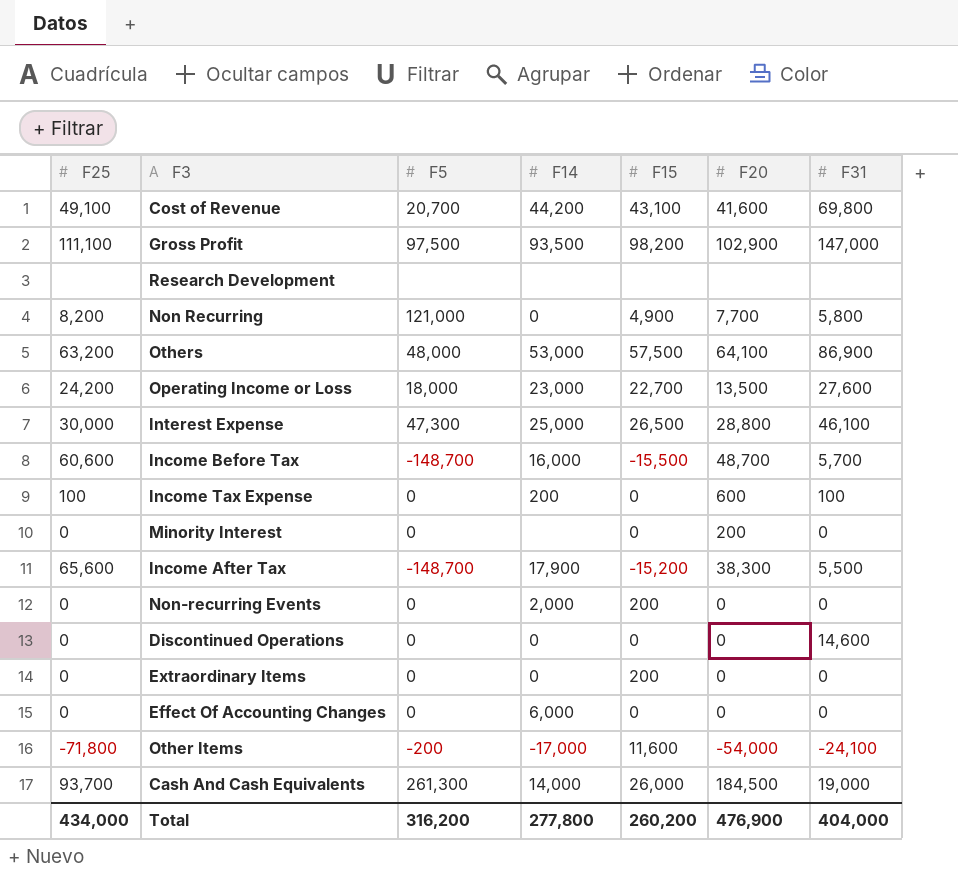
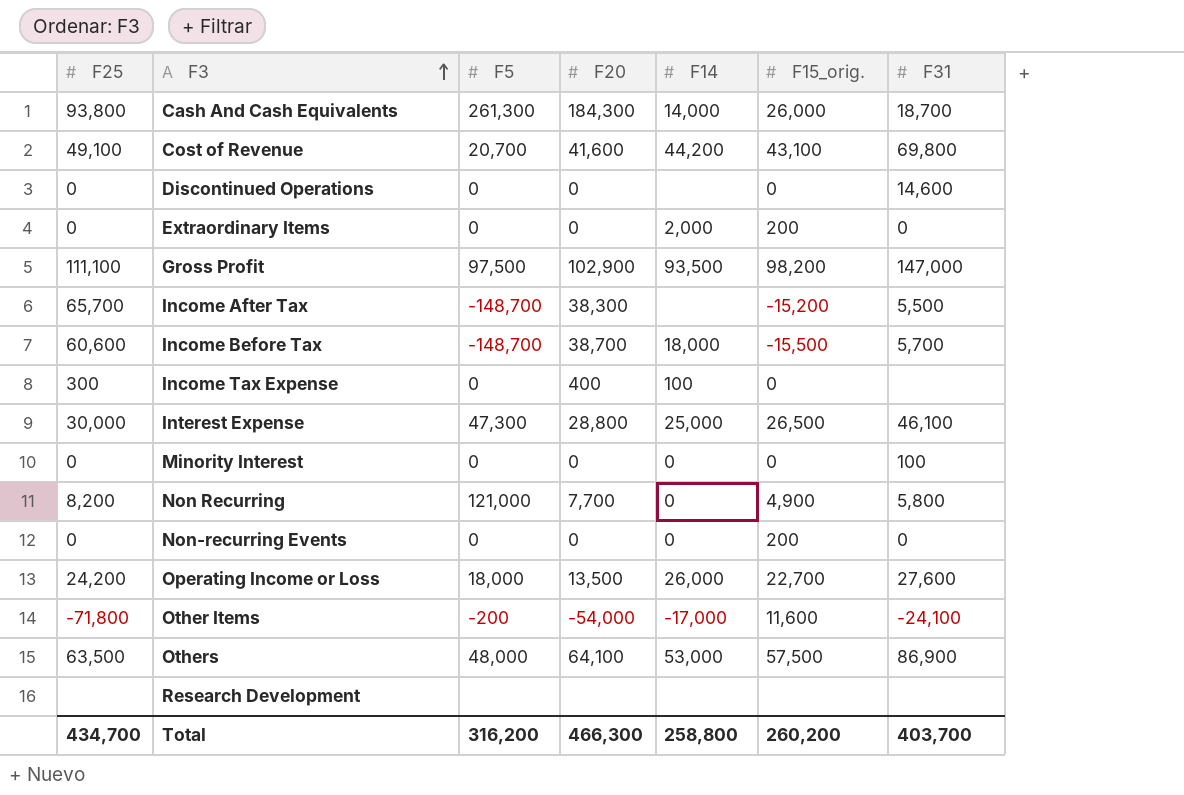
row order: none -> F3 ascending
column F20 | position: 6 -> 4
column name: F15 -> F15_orig.
row Effect Of Accounting Changes: 0 | 0 | 6,000 | 0 | 0 | 0 -> none
Cash And Cash Equivalents | F25: 93,700 -> 93,800
Cash And Cash Equivalents | F20: 184,500 -> 184,300
Cash And Cash Equivalents | F31: 19,000 -> 18,700
Discontinued Operations | F14: 0 -> none
Extraordinary Items | F14: 0 -> 2,000
Income After Tax | F25: 65,600 -> 65,700
Income After Tax | F14: 17,900 -> none
Income Before Tax | F20: 48,700 -> 38,700
Income Before Tax | F14: 16,000 -> 18,000
Income Tax Expense | F25: 100 -> 300
Income Tax Expense | F20: 600 -> 400
Income Tax Expense | F14: 200 -> 100
Income Tax Expense | F31: 100 -> none
Minority Interest | F20: 200 -> 0
Minority Interest | F14: none -> 0
Minority Interest | F31: 0 -> 100
Non-recurring Events | F14: 2,000 -> 0
Operating Income or Loss | F14: 23,000 -> 26,000
Others | F25: 63,200 -> 63,500
Total | F25: 434,000 -> 434,700
Total | F20: 476,900 -> 466,300
Total | F14: 277,800 -> 258,800
Total | F31: 404,000 -> 403,700

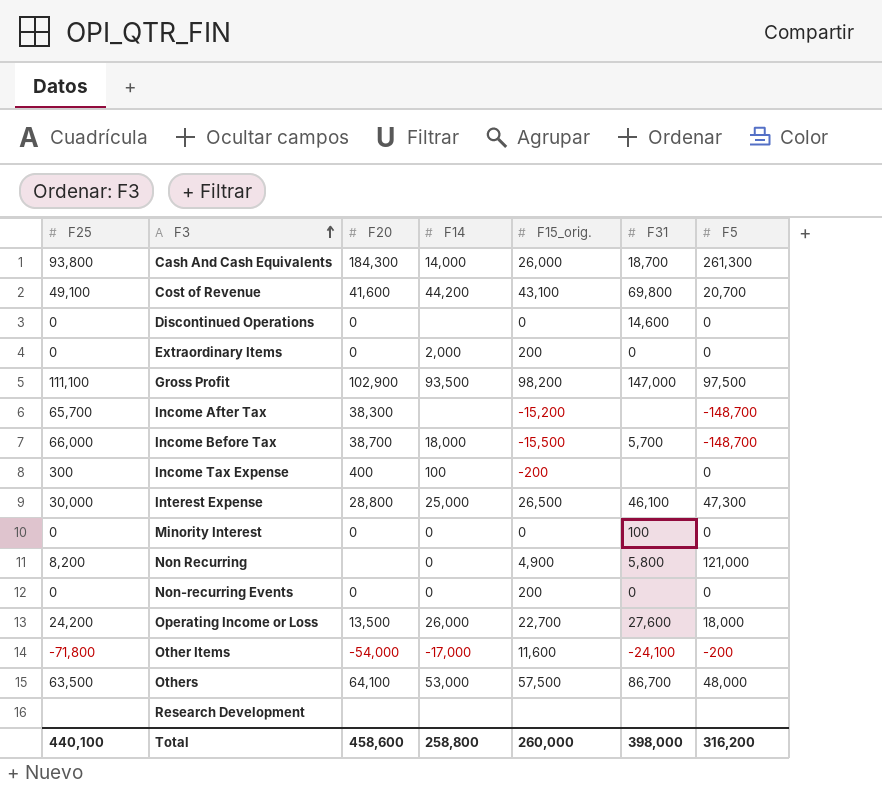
column F5 | position: 3 -> 7
Income After Tax | F31: 5,500 -> none
Income Before Tax | F25: 60,600 -> 66,000
Income Tax Expense | F15_orig.: 0 -> -200
Non Recurring | F20: 7,700 -> none
Others | F31: 86,900 -> 86,700
Total | F25: 434,700 -> 440,100
Total | F20: 466,300 -> 458,600
Total | F15_orig.: 260,200 -> 260,000
Total | F31: 403,700 -> 398,000

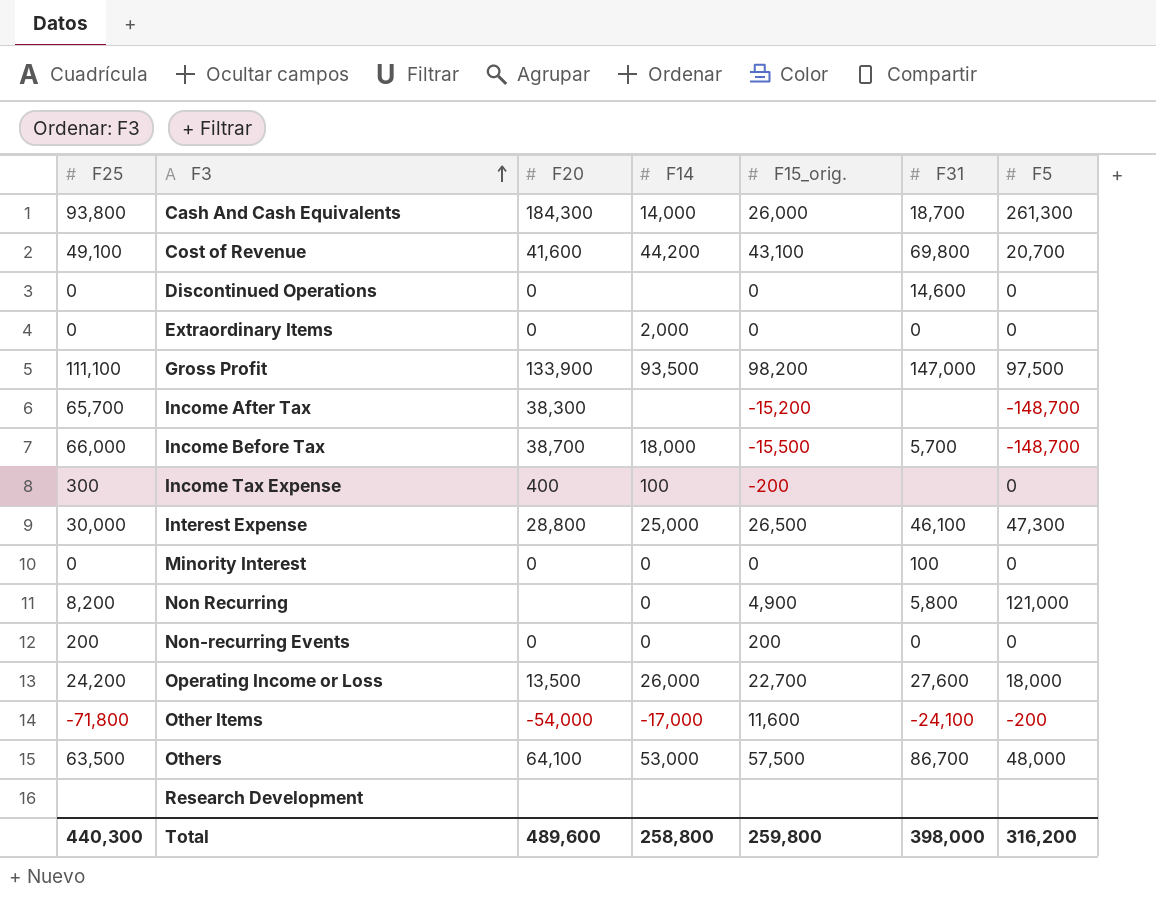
Extraordinary Items | F15_orig.: 200 -> 0
Gross Profit | F20: 102,900 -> 133,900
Non-recurring Events | F25: 0 -> 200
Total | F25: 440,100 -> 440,300
Total | F20: 458,600 -> 489,600
Total | F15_orig.: 260,000 -> 259,800

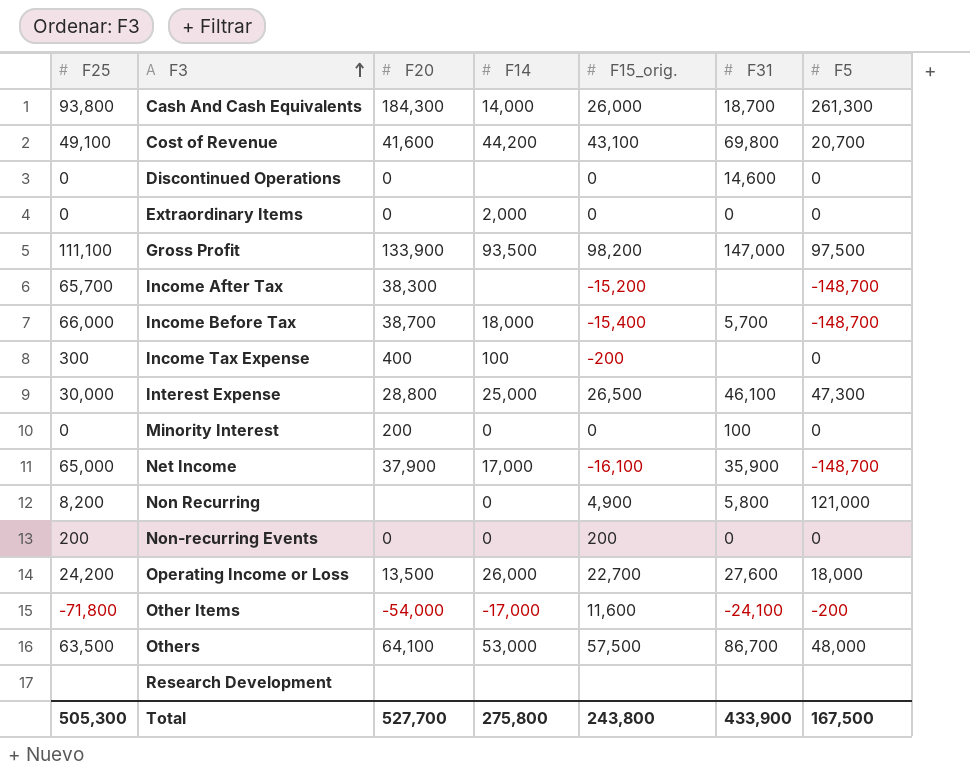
Income Before Tax | F15_orig.: -15,500 -> -15,400
Minority Interest | F20: 0 -> 200
row Net Income: none -> 65,000 | 37,900 | 17,000 | -16,100 | 35,900 | -148,700
Total | F25: 440,300 -> 505,300
Total | F20: 489,600 -> 527,700
Total | F14: 258,800 -> 275,800
Total | F15_orig.: 259,800 -> 243,800
Total | F31: 398,000 -> 433,900
Total | F5: 316,200 -> 167,500

